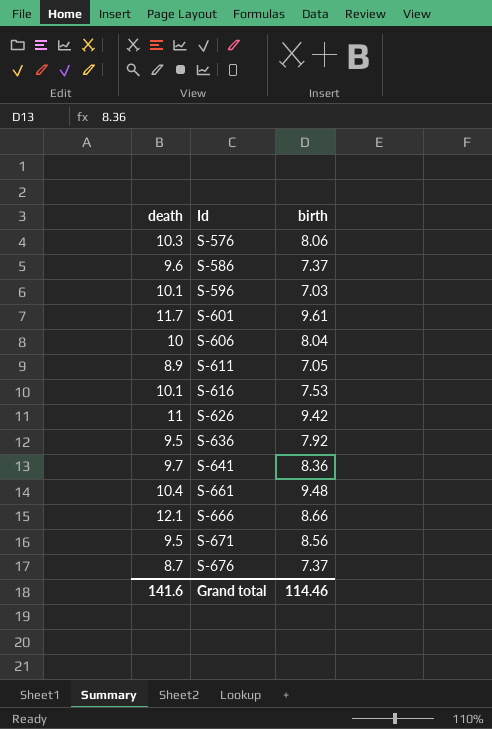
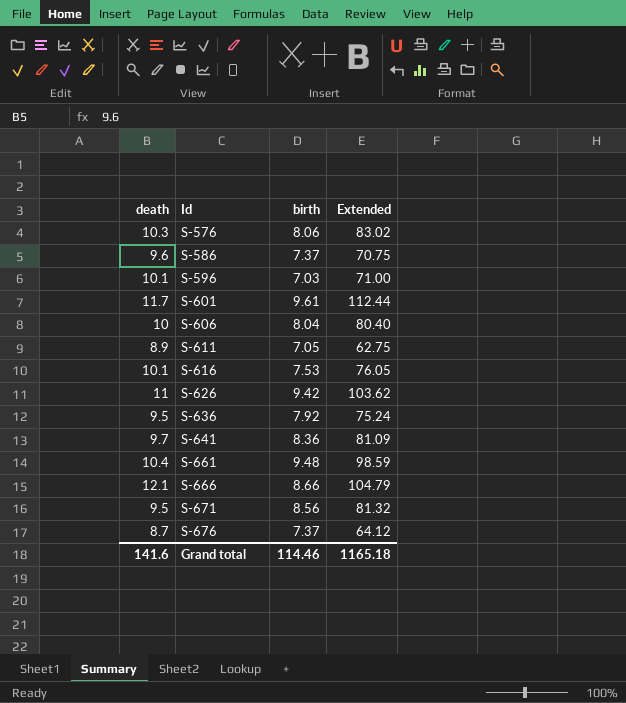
column Extended | formula: none -> [death] * [birth]

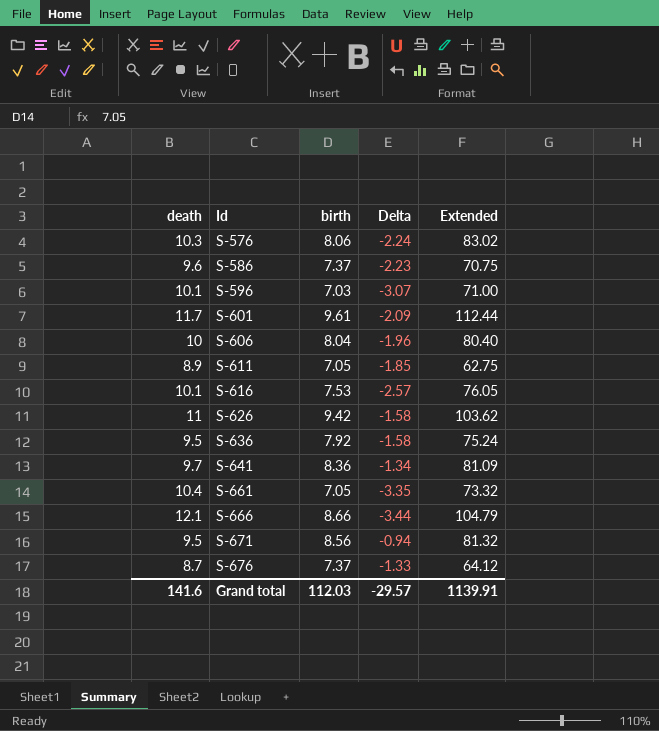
column Delta | formula: none -> [birth] - [death]
S-661 | birth: 9.48 -> 7.05
S-661 | Extended: 98.59 -> 73.32
Grand total | birth: 114.46 -> 112.03
Grand total | Extended: 1165.18 -> 1139.91

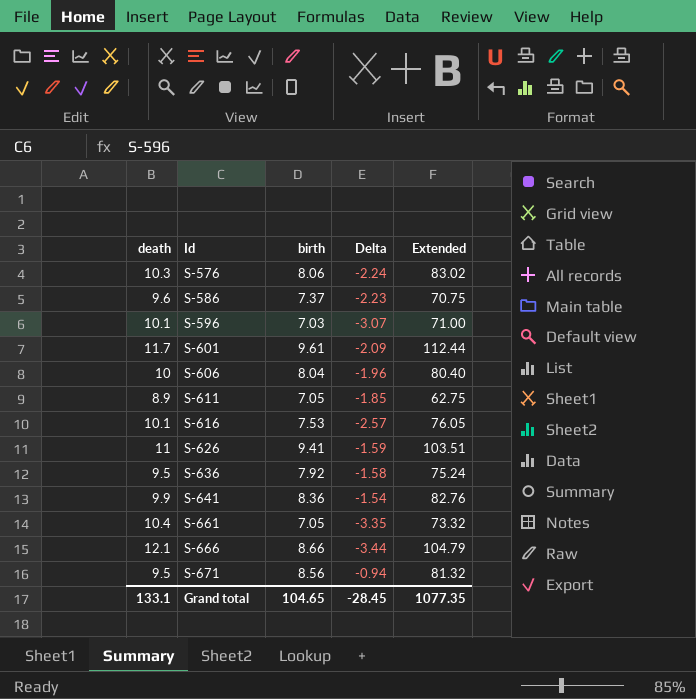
row S-676: 8.7 | 7.37 | -1.33 | 64.12 -> none
S-626 | birth: 9.42 -> 9.41
S-626 | Delta: -1.58 -> -1.59
S-626 | Extended: 103.62 -> 103.51
S-641 | death: 9.7 -> 9.9
S-641 | Delta: -1.34 -> -1.54
S-641 | Extended: 81.09 -> 82.76
Grand total | death: 141.6 -> 133.1
Grand total | birth: 112.03 -> 104.65
Grand total | Delta: -29.57 -> -28.45
Grand total | Extended: 1139.91 -> 1077.35

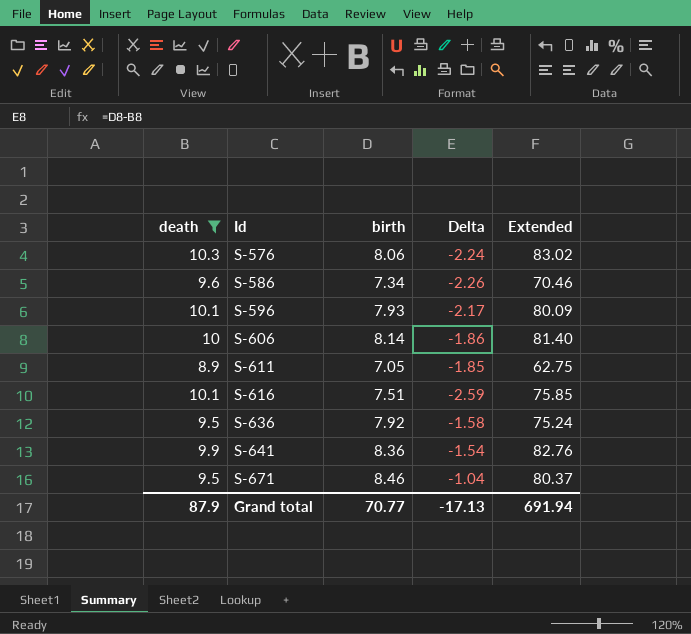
filter: none -> death <= 10.3
S-586 | birth: 7.37 -> 7.34
S-586 | Delta: -2.23 -> -2.26
S-586 | Extended: 70.75 -> 70.46
S-596 | birth: 7.03 -> 7.93
S-596 | Delta: -3.07 -> -2.17
S-596 | Extended: 71.00 -> 80.09
S-606 | birth: 8.04 -> 8.14
S-606 | Delta: -1.96 -> -1.86
S-606 | Extended: 80.40 -> 81.40
S-616 | birth: 7.53 -> 7.51
S-616 | Delta: -2.57 -> -2.59
S-616 | Extended: 76.05 -> 75.85
S-671 | birth: 8.56 -> 8.46
S-671 | Delta: -0.94 -> -1.04
S-671 | Extended: 81.32 -> 80.37
Grand total | death: 133.1 -> 87.9
Grand total | birth: 104.65 -> 70.77
Grand total | Delta: -28.45 -> -17.13
Grand total | Extended: 1077.35 -> 691.94

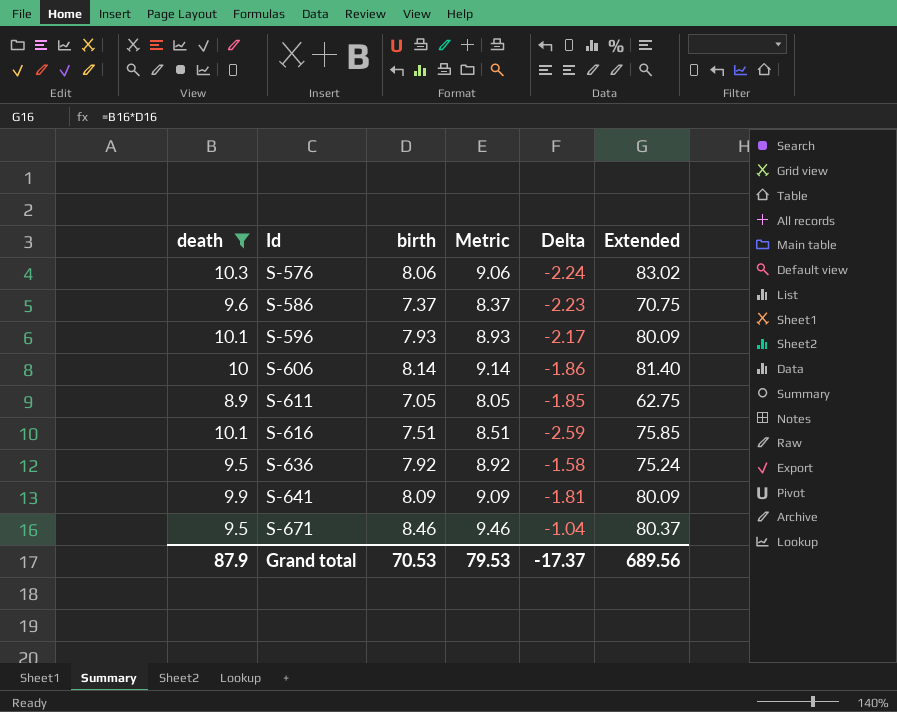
column Metric | formula: none -> [birth] + 1
S-586 | birth: 7.34 -> 7.37
S-586 | Delta: -2.26 -> -2.23
S-586 | Extended: 70.46 -> 70.75
S-641 | birth: 8.36 -> 8.09
S-641 | Delta: -1.54 -> -1.81
S-641 | Extended: 82.76 -> 80.09
Grand total | birth: 70.77 -> 70.53
Grand total | Delta: -17.13 -> -17.37
Grand total | Extended: 691.94 -> 689.56

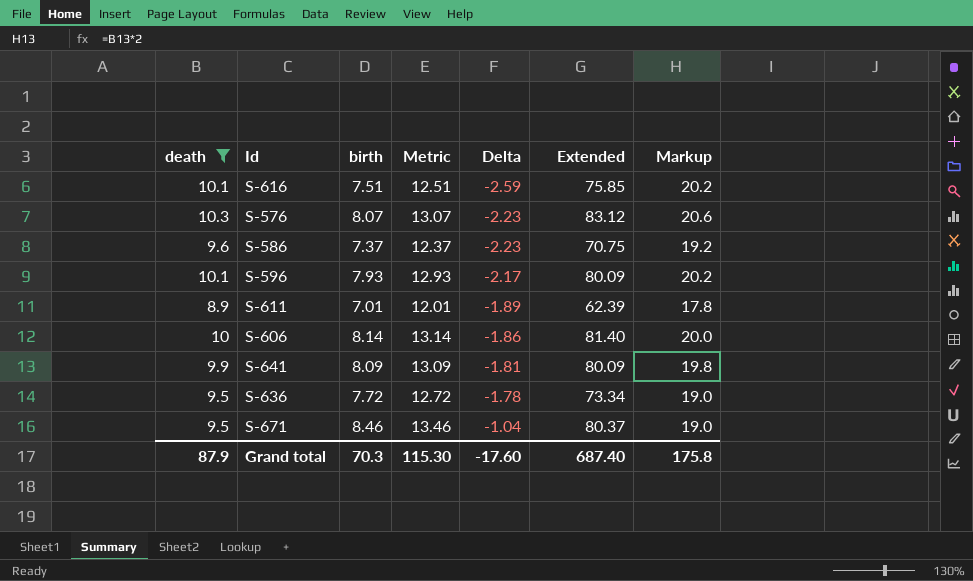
row order: Id ascending -> Delta ascending
column Metric | formula: [birth] + 1 -> [birth] + 5
column Markup | formula: none -> [death] * 2
S-576 | birth: 8.06 -> 8.07
S-576 | Delta: -2.24 -> -2.23
S-576 | Extended: 83.02 -> 83.12
S-611 | birth: 7.05 -> 7.01
S-611 | Delta: -1.85 -> -1.89
S-611 | Extended: 62.75 -> 62.39
S-636 | birth: 7.92 -> 7.72
S-636 | Delta: -1.58 -> -1.78
S-636 | Extended: 75.24 -> 73.34
Grand total | birth: 70.53 -> 70.3
Grand total | Metric: 79.53 -> 115.30
Grand total | Delta: -17.37 -> -17.60
Grand total | Extended: 689.56 -> 687.40

